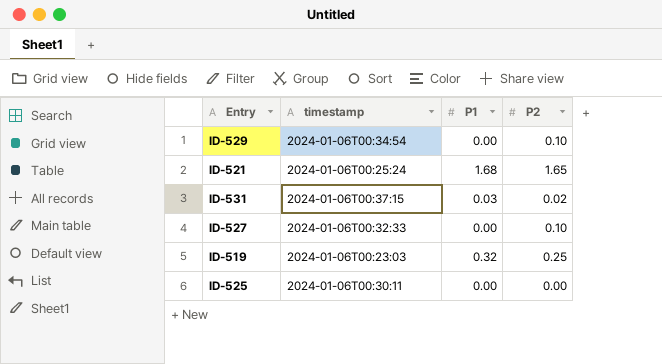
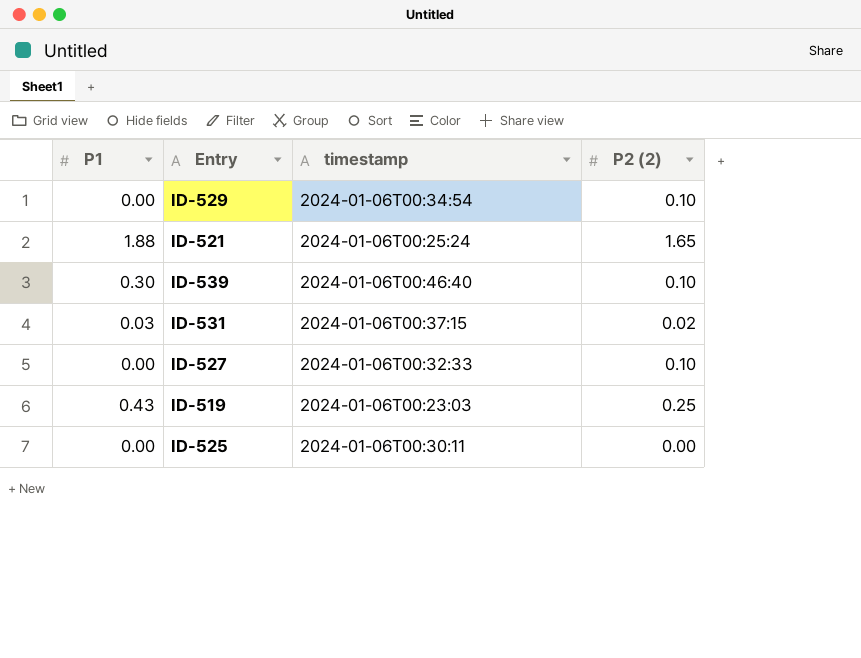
column P1 | position: 3 -> 1
column name: P2 -> P2 (2)
ID-521 | P1: 1.68 -> 1.88
row ID-539: none -> 0.30 | 2024-01-06T00:46:40 | 0.10
ID-519 | P1: 0.32 -> 0.43

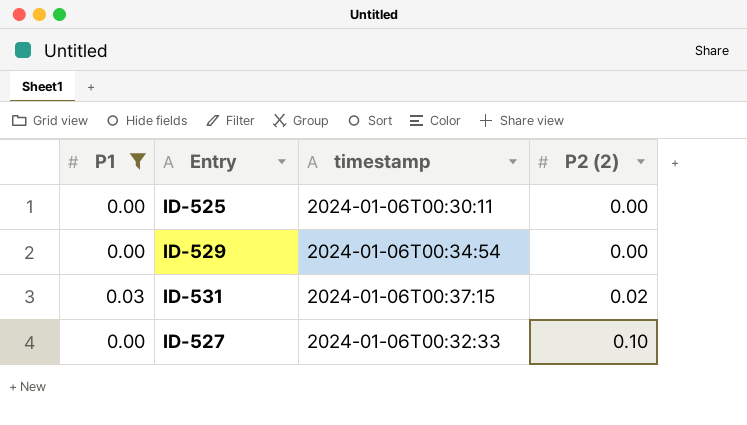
filter: none -> P1 <= 0.03
row order: none -> P2 (2) ascending
ID-529 | P2 (2): 0.10 -> 0.00

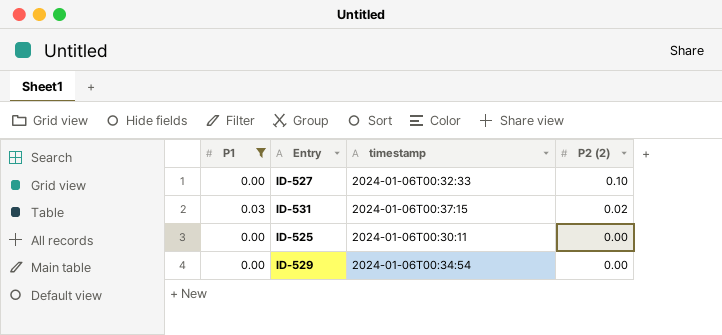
row order: P2 (2) ascending -> P2 (2) descending

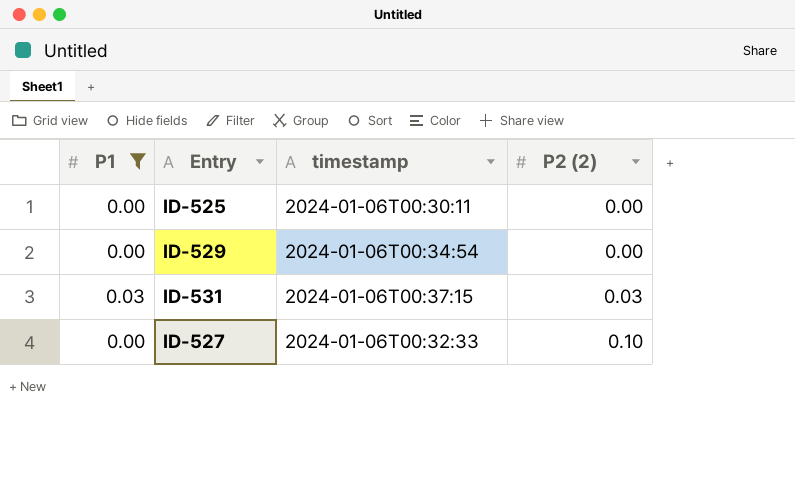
row order: P2 (2) descending -> P2 (2) ascending
ID-531 | P2 (2): 0.02 -> 0.03

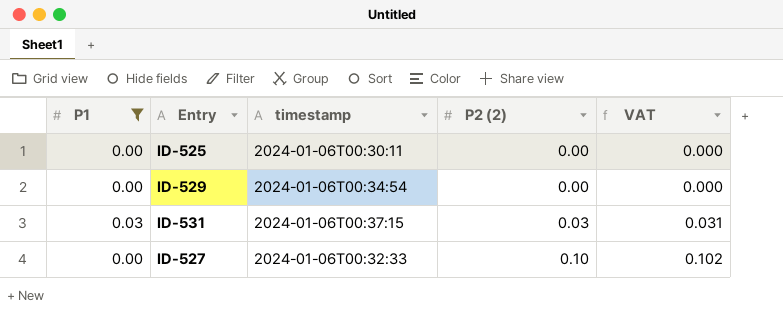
column VAT | formula: none -> [P2 (2)] * 1.02

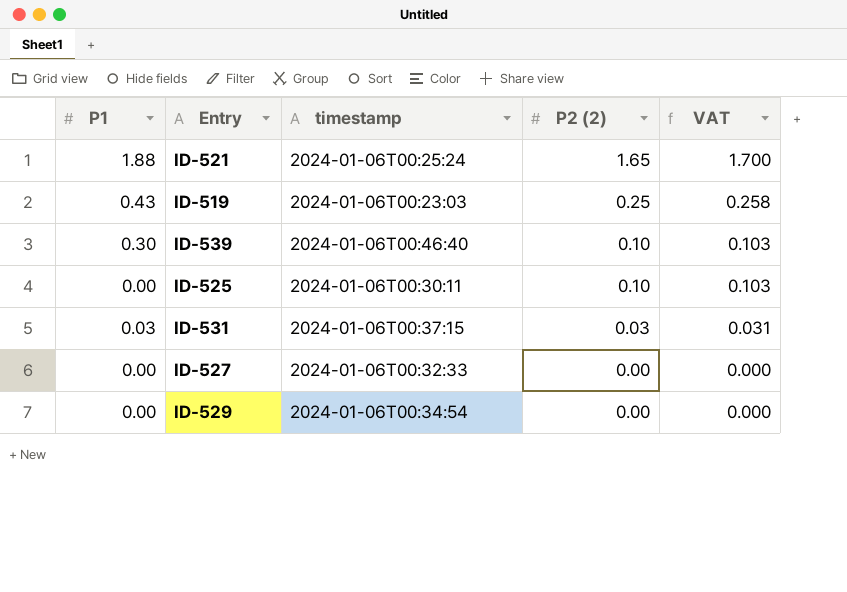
filter: P1 <= 0.03 -> none
row order: P2 (2) ascending -> P2 (2) descending
column VAT | formula: [P2 (2)] * 1.02 -> [P2 (2)] * 1.03
ID-525 | P2 (2): 0.00 -> 0.10
ID-527 | P2 (2): 0.10 -> 0.00

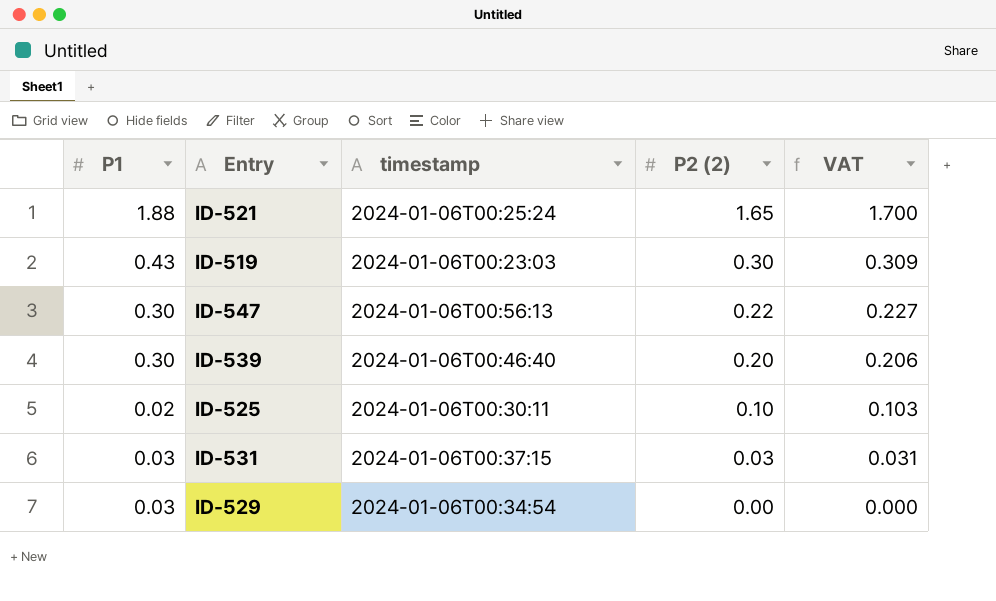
row ID-527: 0.00 | 2024-01-06T00:32:33 | 0.00 | 0.000 -> none
ID-519 | P2 (2): 0.25 -> 0.30
ID-519 | VAT: 0.258 -> 0.309
row ID-547: none -> 0.30 | 2024-01-06T00:56:13 | 0.22 | 0.227
ID-539 | P2 (2): 0.10 -> 0.20
ID-539 | VAT: 0.103 -> 0.206
ID-525 | P1: 0.00 -> 0.02
ID-529 | P1: 0.00 -> 0.03

